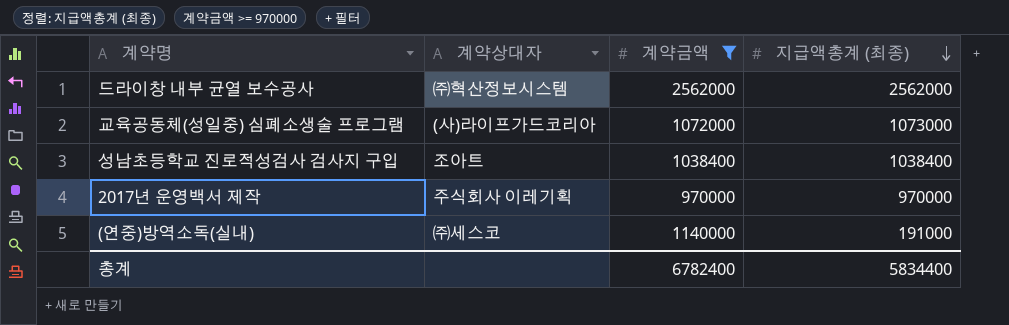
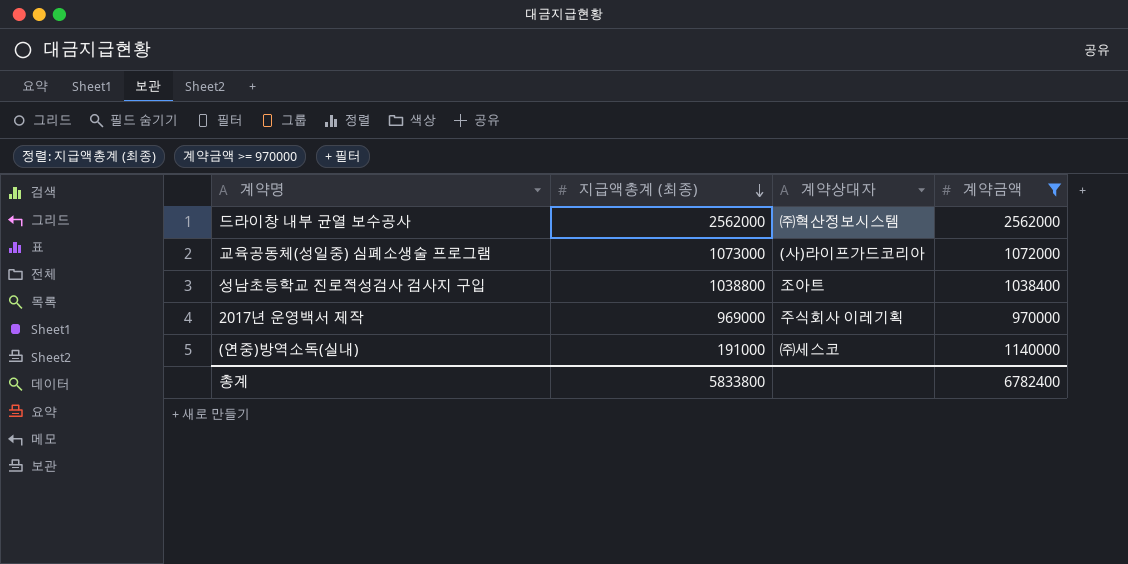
column 지급액총계 (최종) | position: 4 -> 2
성남초등학교 진로적성검사 검사지 구입 | 지급액총계 (최종): 1038400 -> 1038800
2017년 운영백서 제작 | 지급액총계 (최종): 970000 -> 969000
총계 | 지급액총계 (최종): 5834400 -> 5833800

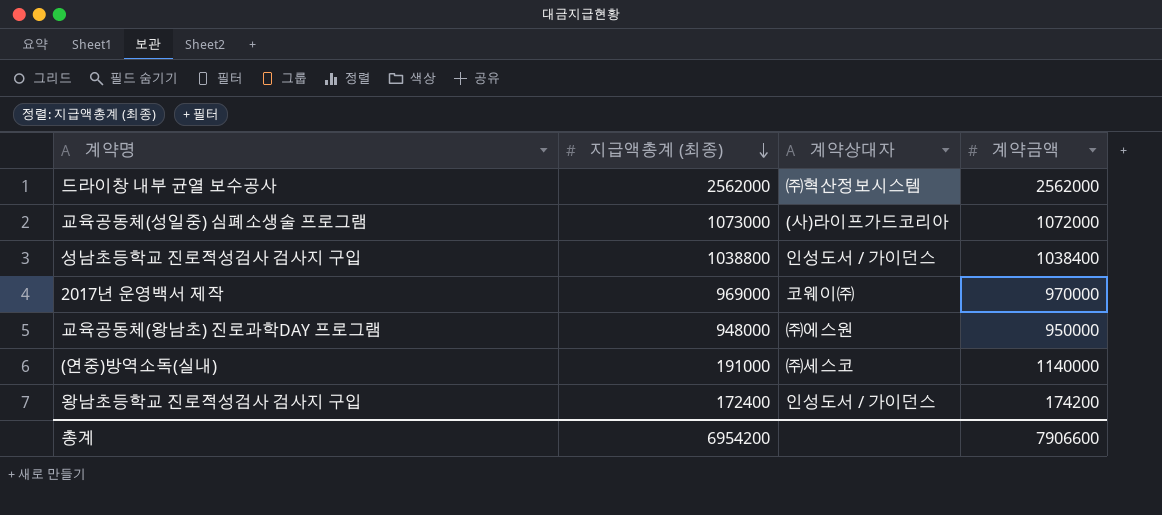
filter: 계약금액 >= 970000 -> none
성남초등학교 진로적성검사 검사지 구입 | 계약상대자: 조아트 -> 인성도서 / 가이던스
2017년 운영백서 제작 | 계약상대자: 주식회사 이레기획 -> 코웨이㈜
총계 | 지급액총계 (최종): 5833800 -> 6954200
총계 | 계약금액: 6782400 -> 7906600

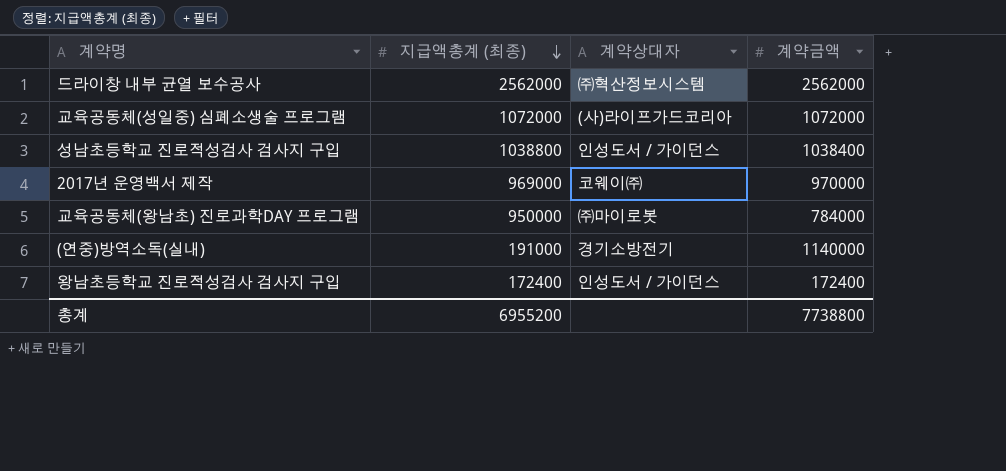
교육공동체(성일중) 심폐소생술 프로그램 | 지급액총계 (최종): 1073000 -> 1072000
교육공동체(왕남초) 진로과학DAY 프로그램 | 지급액총계 (최종): 948000 -> 950000
교육공동체(왕남초) 진로과학DAY 프로그램 | 계약상대자: ㈜에스원 -> ㈜마이로봇
교육공동체(왕남초) 진로과학DAY 프로그램 | 계약금액: 950000 -> 784000
(연중)방역소독(실내) | 계약상대자: ㈜세스코 -> 경기소방전기
왕남초등학교 진로적성검사 검사지 구입 | 계약금액: 174200 -> 172400
총계 | 지급액총계 (최종): 6954200 -> 6955200
총계 | 계약금액: 7906600 -> 7738800

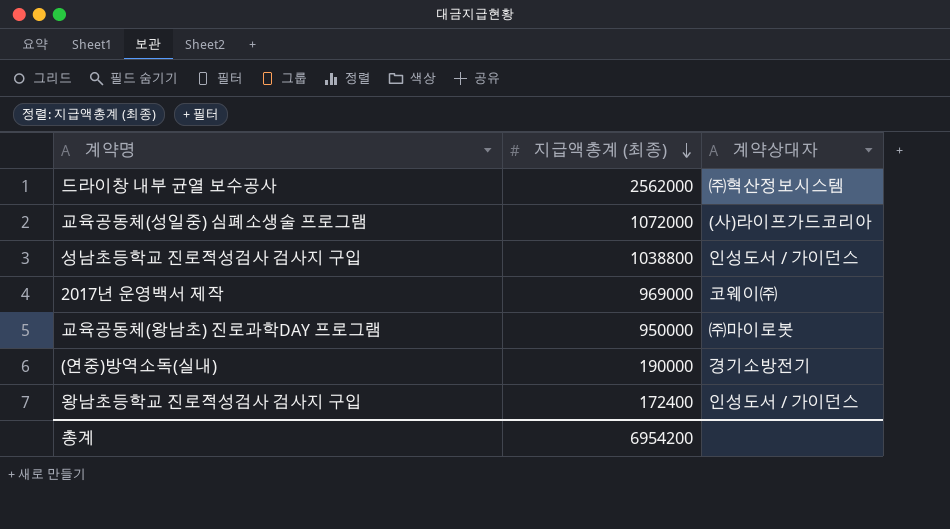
column 계약금액 | position: 4 -> none
(연중)방역소독(실내) | 지급액총계 (최종): 191000 -> 190000
총계 | 지급액총계 (최종): 6955200 -> 6954200

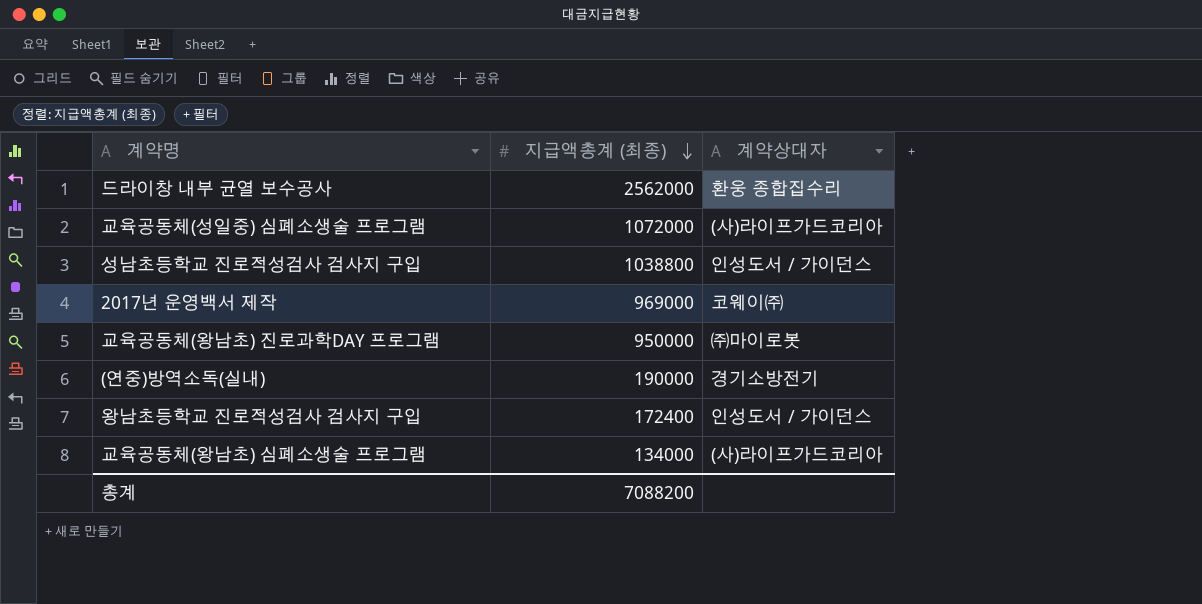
드라이창 내부 균열 보수공사 | 계약상대자: ㈜혁산정보시스템 -> 환웅 종합집수리
row 교육공동체(왕남초) 심폐소생술 프로그램: none -> 134000 | (사)라이프가드코리아
총계 | 지급액총계 (최종): 6954200 -> 7088200

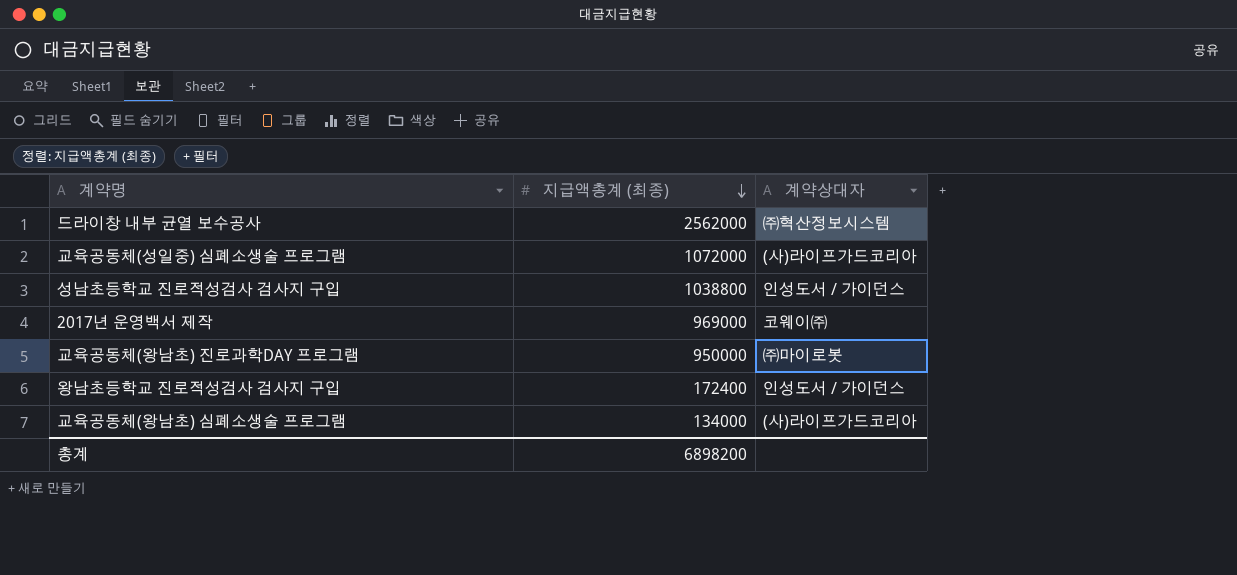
row (연중)방역소독(실내): 190000 | 경기소방전기 -> none
드라이창 내부 균열 보수공사 | 계약상대자: 환웅 종합집수리 -> ㈜혁산정보시스템
총계 | 지급액총계 (최종): 7088200 -> 6898200

